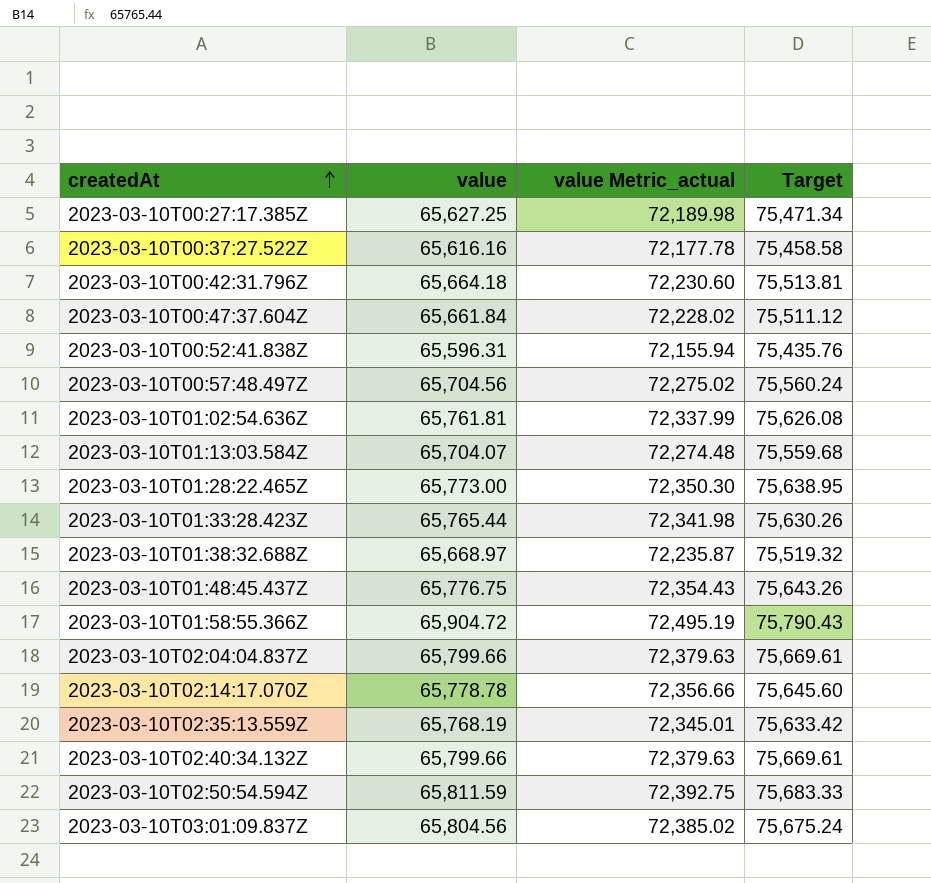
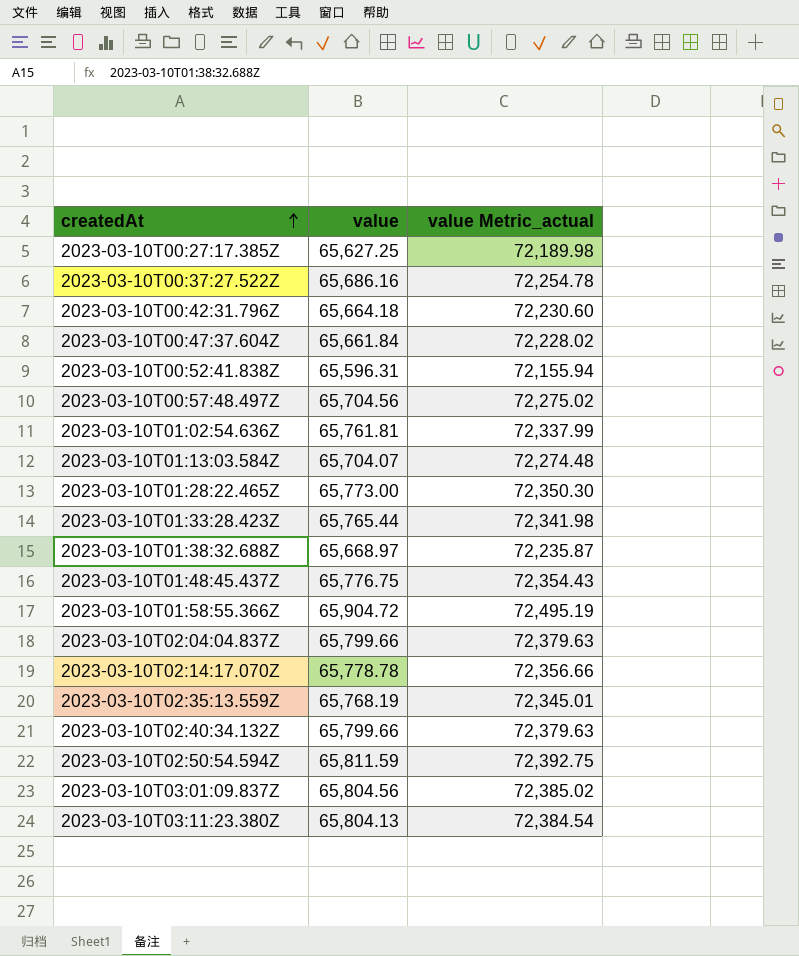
column Target | formula: [value] * 1.15 -> none
2023-03-10T00:37:27.522Z | value: 65,616.16 -> 65,686.16
2023-03-10T00:37:27.522Z | value Metric_actual: 72,177.78 -> 72,254.78
row 2023-03-10T03:11:23.380Z: none -> 65,804.13 | 72,384.54

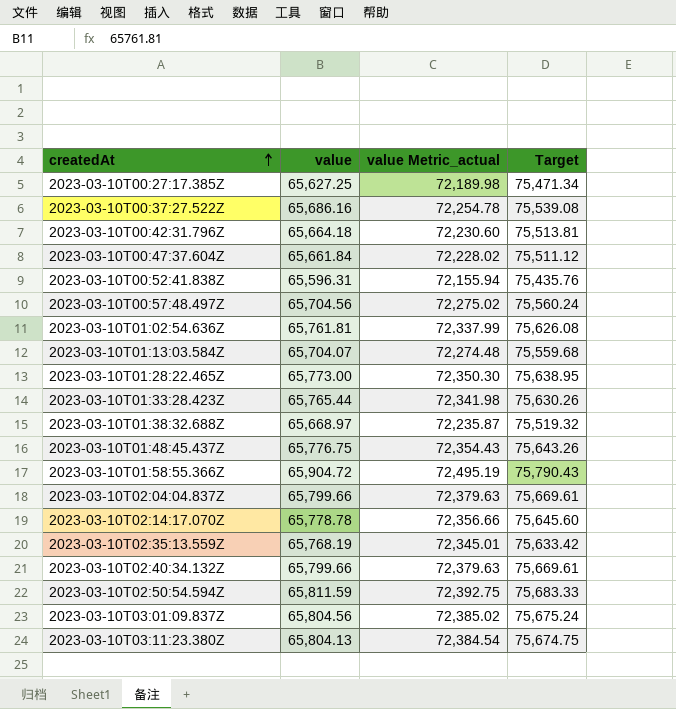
column Target | formula: none -> [value] * 1.15

